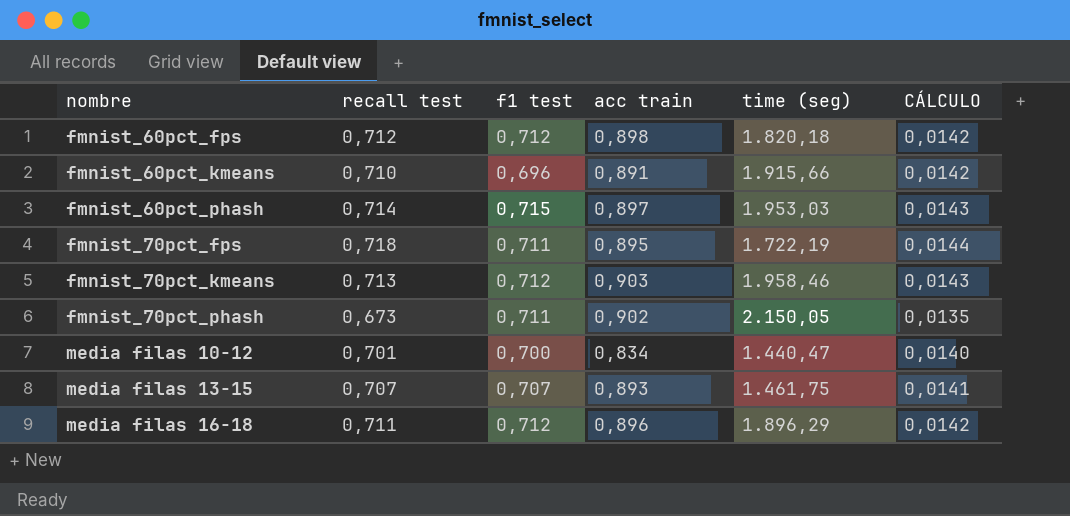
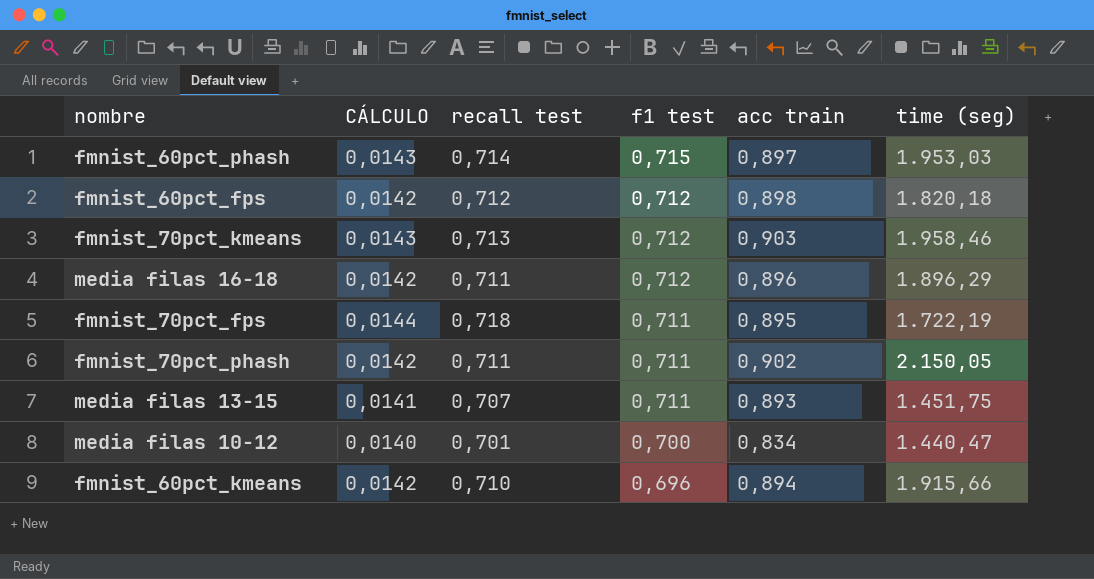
row order: nombre ascending -> f1 test descending
column CÁLCULO | position: 6 -> 2
fmnist_70pct_phash | CÁLCULO: 0,0135 -> 0,0142
fmnist_70pct_phash | recall test: 0,673 -> 0,711
media filas 13-15 | f1 test: 0,707 -> 0,711
media filas 13-15 | time (seg): 1.461,75 -> 1.451,75
fmnist_60pct_kmeans | acc train: 0,891 -> 0,894

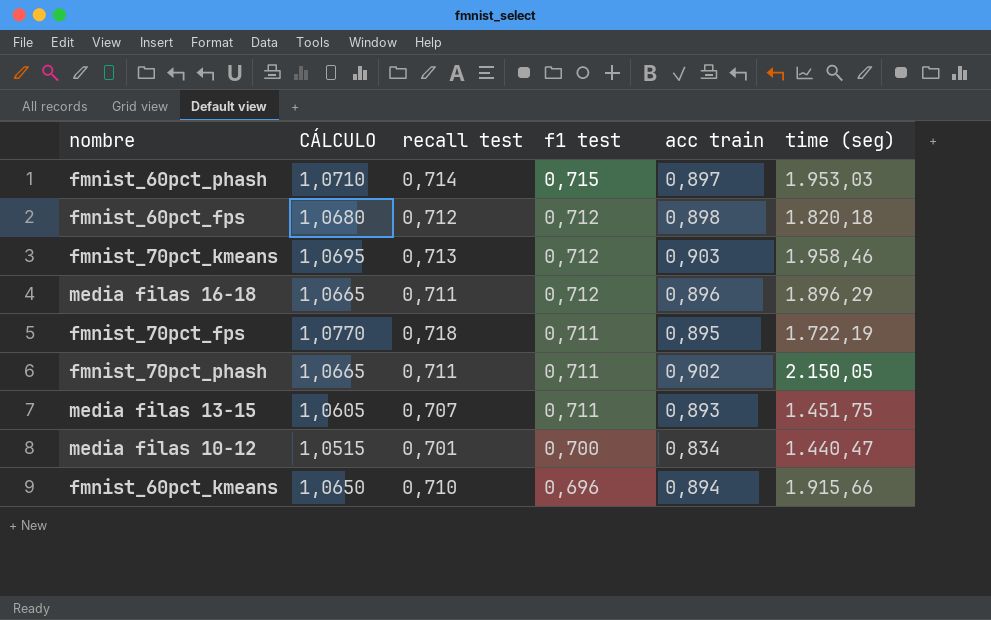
column CÁLCULO | formula: [recall test] * 0,02 -> [recall test] * 1,5

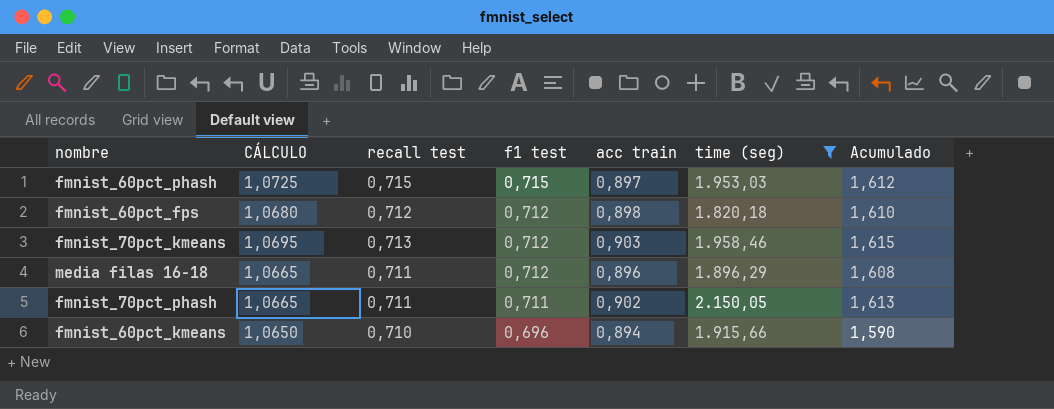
filter: none -> time (seg) >= 1.820,18
column Acumulado | formula: none -> [f1 test] + [acc train]
fmnist_60pct_phash | CÁLCULO: 1,0710 -> 1,0725
fmnist_60pct_phash | recall test: 0,714 -> 0,715

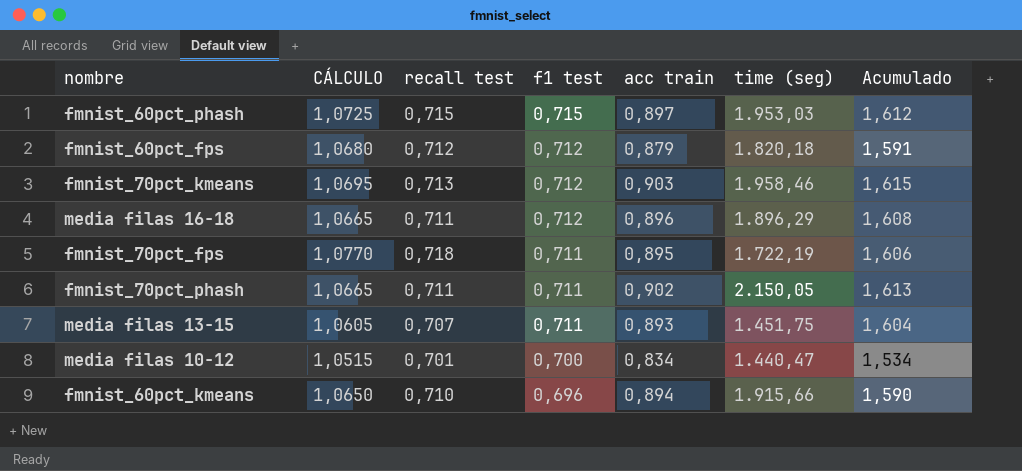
filter: time (seg) >= 1.820,18 -> none
fmnist_60pct_fps | acc train: 0,898 -> 0,879
fmnist_60pct_fps | Acumulado: 1,610 -> 1,591

